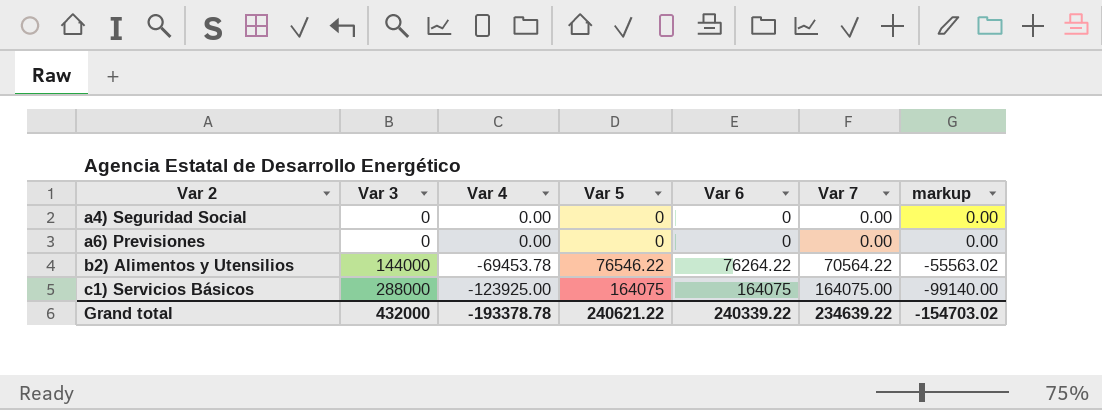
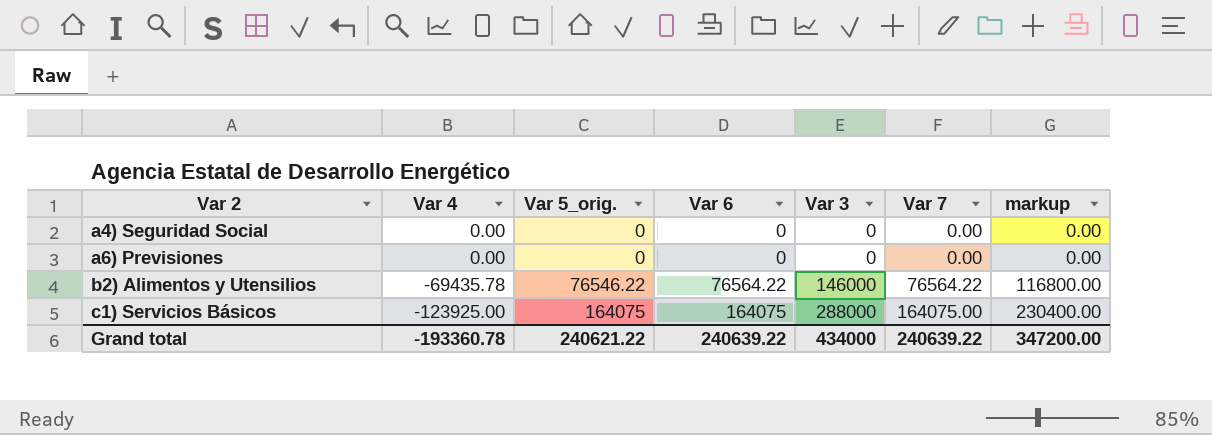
column name: Var 5 -> Var 5_orig.
column Var 3 | position: 2 -> 5
column markup | formula: [Var 4] * 0.8 -> [Var 3] * 0.8
b2) Alimentos y Utensilios | Var 4: -69453.78 -> -69435.78
b2) Alimentos y Utensilios | Var 6: 76264.22 -> 76564.22
b2) Alimentos y Utensilios | Var 3: 144000 -> 146000
b2) Alimentos y Utensilios | Var 7: 70564.22 -> 76564.22
Grand total | Var 4: -193378.78 -> -193360.78
Grand total | Var 6: 240339.22 -> 240639.22
Grand total | Var 3: 432000 -> 434000
Grand total | Var 7: 234639.22 -> 240639.22
Grand total | markup: -154703.02 -> 347200.00

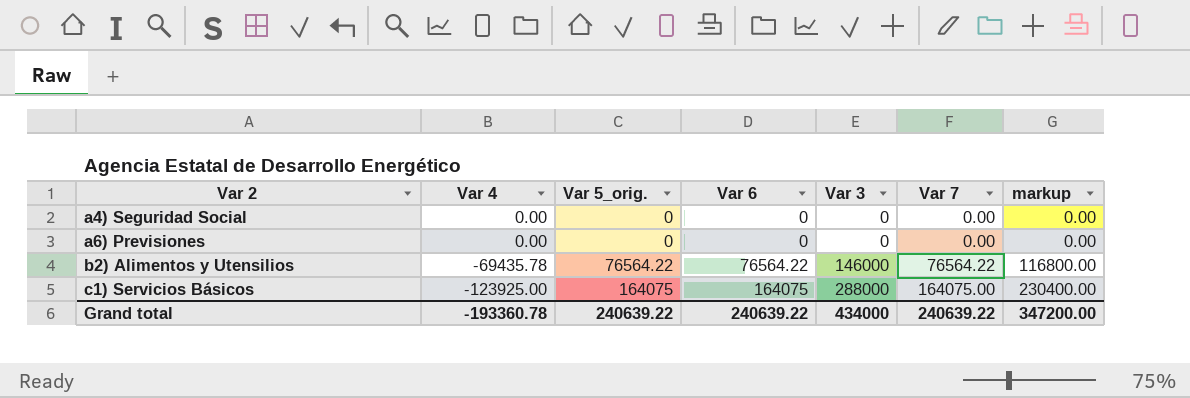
b2) Alimentos y Utensilios | Var 5_orig.: 76546.22 -> 76564.22
Grand total | Var 5_orig.: 240621.22 -> 240639.22

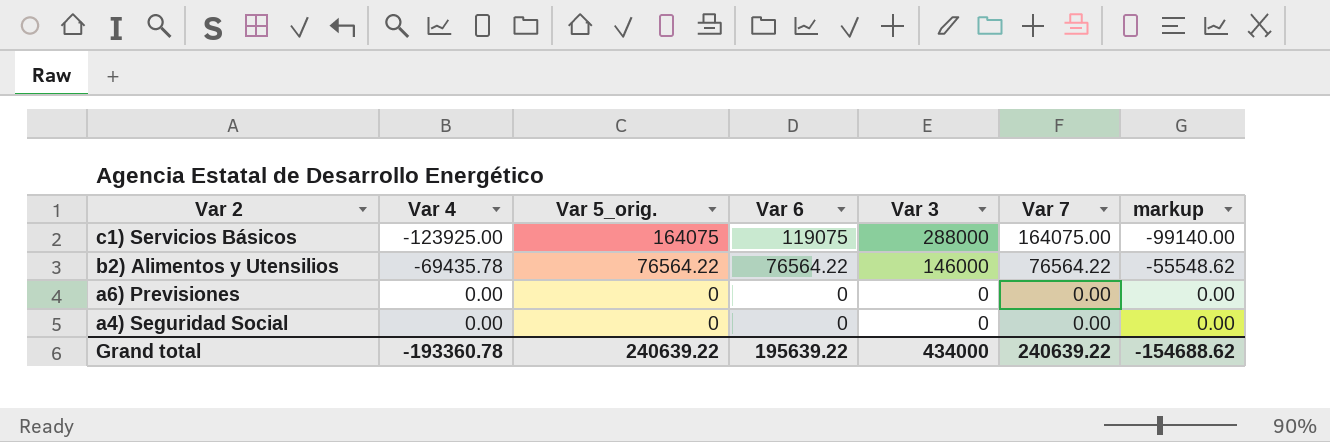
row order: Var 2 ascending -> Var 2 descending
column markup | formula: [Var 3] * 0.8 -> [Var 4] * 0.8
c1) Servicios Básicos | Var 6: 164075 -> 119075
Grand total | Var 6: 240639.22 -> 195639.22
Grand total | markup: 347200.00 -> -154688.62

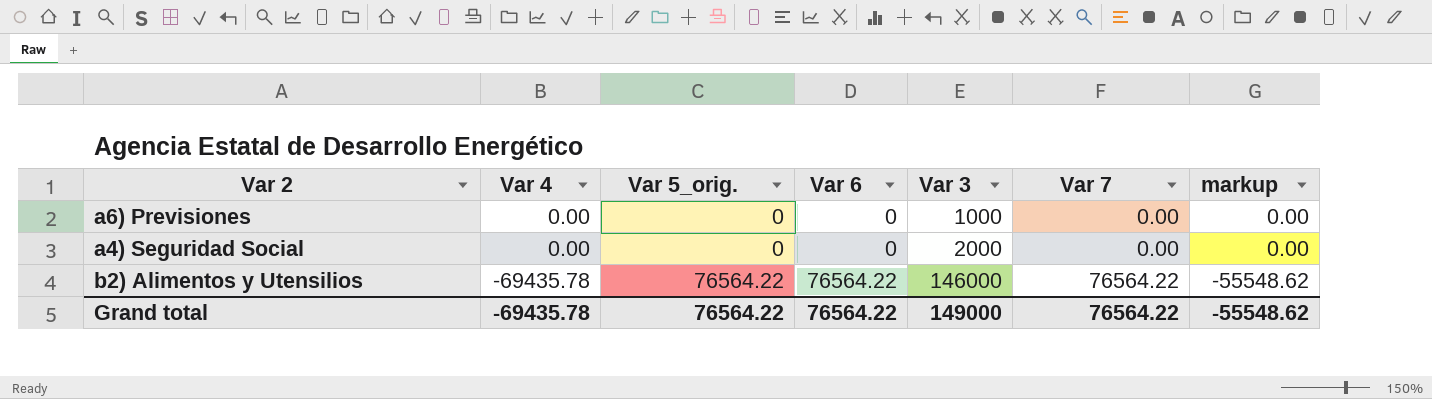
row order: Var 2 descending -> Var 4 descending
row c1) Servicios Básicos: -123925.00 | 164075 | 119075 | 288000 | 164075.00 | -99140.00 -> none
a6) Previsiones | Var 3: 0 -> 1000
a4) Seguridad Social | Var 3: 0 -> 2000
Grand total | Var 4: -193360.78 -> -69435.78
Grand total | Var 5_orig.: 240639.22 -> 76564.22
Grand total | Var 6: 195639.22 -> 76564.22
Grand total | Var 3: 434000 -> 149000
Grand total | Var 7: 240639.22 -> 76564.22
Grand total | markup: -154688.62 -> -55548.62

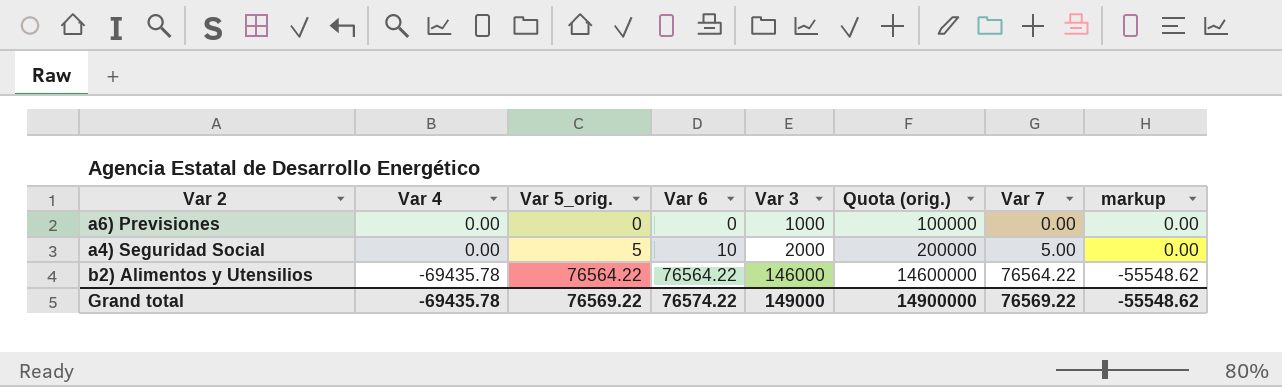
column Quota (orig.) | formula: none -> [Var 3] * 100
a4) Seguridad Social | Var 5_orig.: 0 -> 5
a4) Seguridad Social | Var 6: 0 -> 10
a4) Seguridad Social | Var 7: 0.00 -> 5.00
Grand total | Var 5_orig.: 76564.22 -> 76569.22
Grand total | Var 6: 76564.22 -> 76574.22
Grand total | Var 7: 76564.22 -> 76569.22

